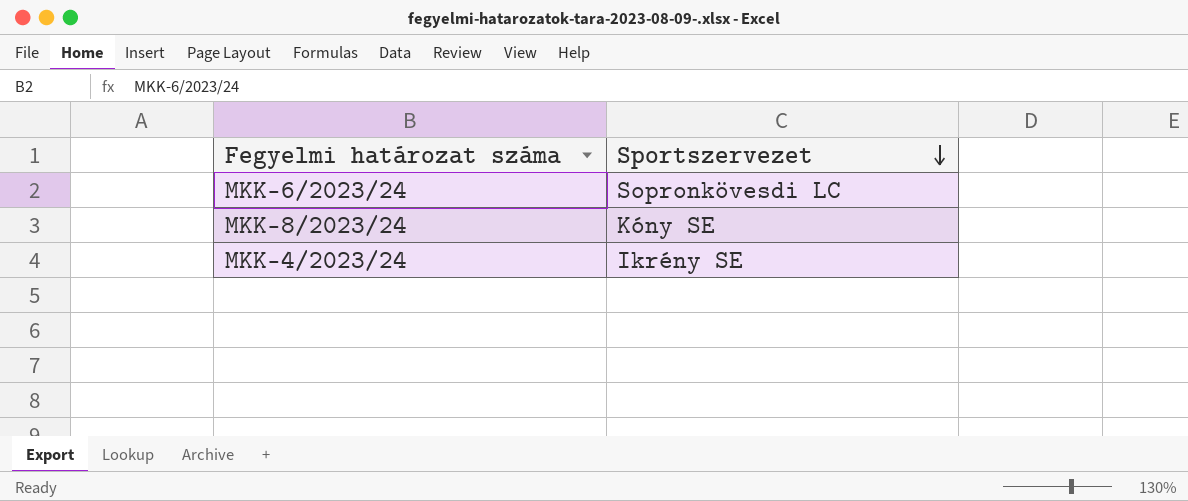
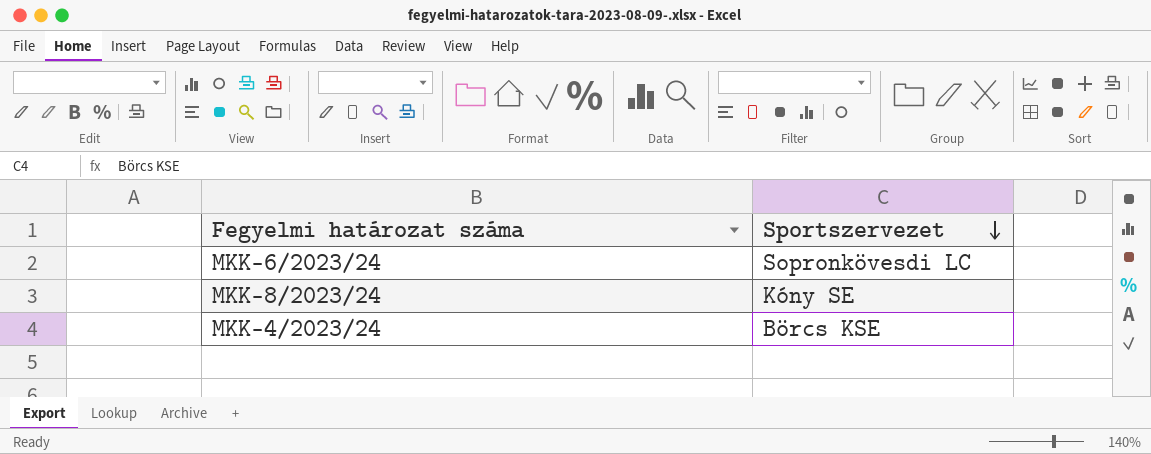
MKK-4/2023/24 | Sportszervezet: Ikrény SE -> Börcs KSE

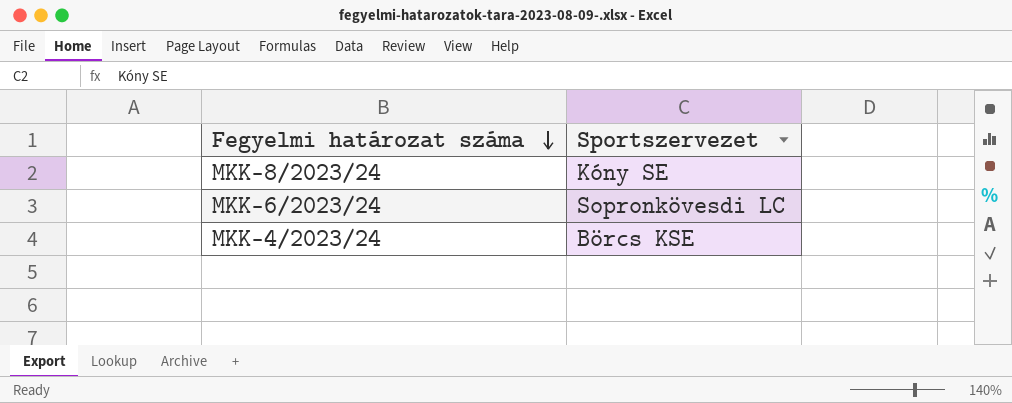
row order: Sportszervezet descending -> Fegyelmi határozat száma descending

